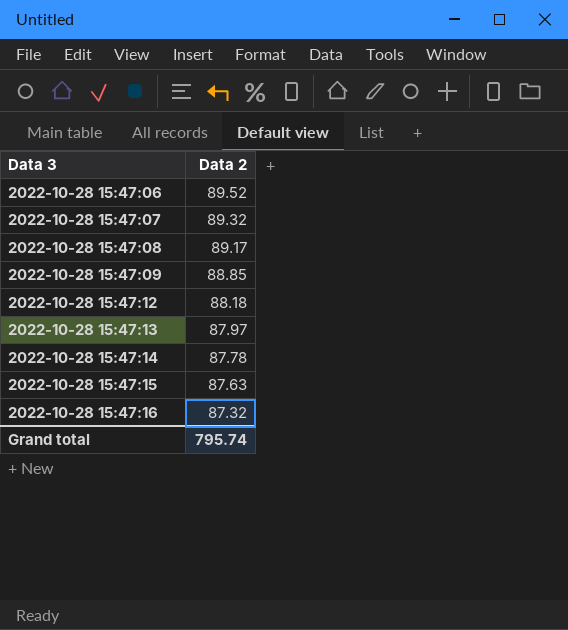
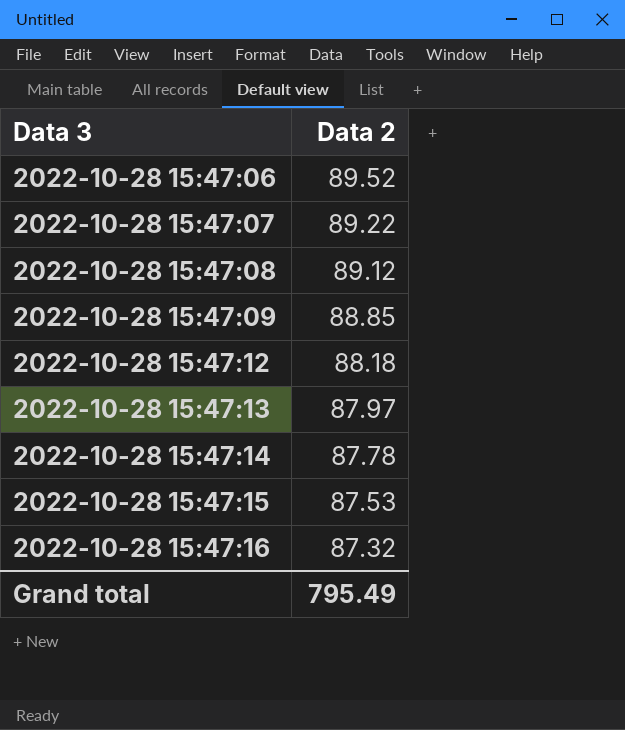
2022-10-28 15:47:07 | Data 2: 89.32 -> 89.22
2022-10-28 15:47:08 | Data 2: 89.17 -> 89.12
2022-10-28 15:47:15 | Data 2: 87.63 -> 87.53
Grand total | Data 2: 795.74 -> 795.49

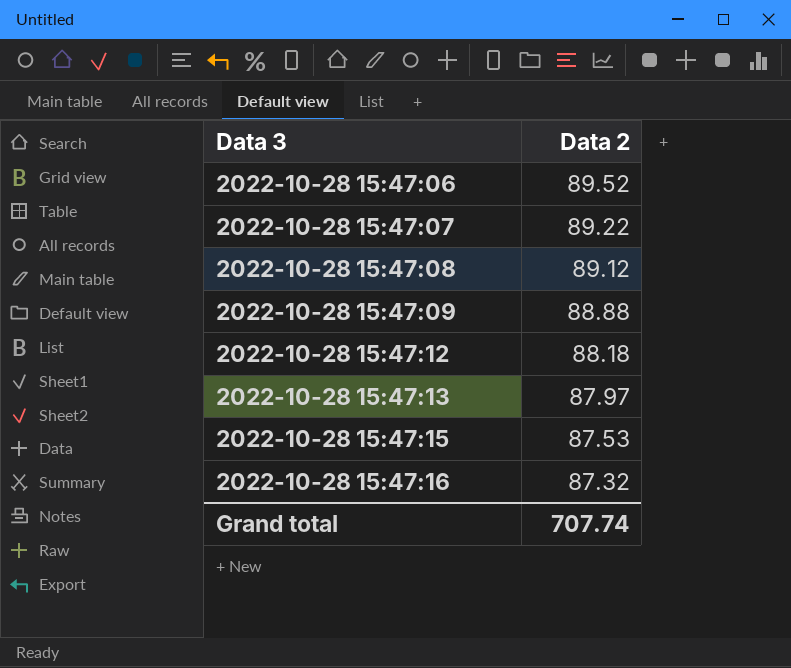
row 2022-10-28 15:47:14: 87.78 -> none
2022-10-28 15:47:09 | Data 2: 88.85 -> 88.88
Grand total | Data 2: 795.49 -> 707.74

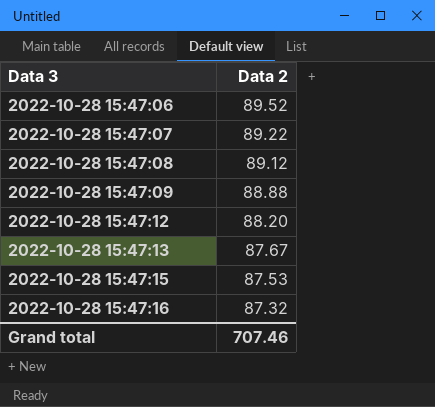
2022-10-28 15:47:12 | Data 2: 88.18 -> 88.20
2022-10-28 15:47:13 | Data 2: 87.97 -> 87.67
Grand total | Data 2: 707.74 -> 707.46

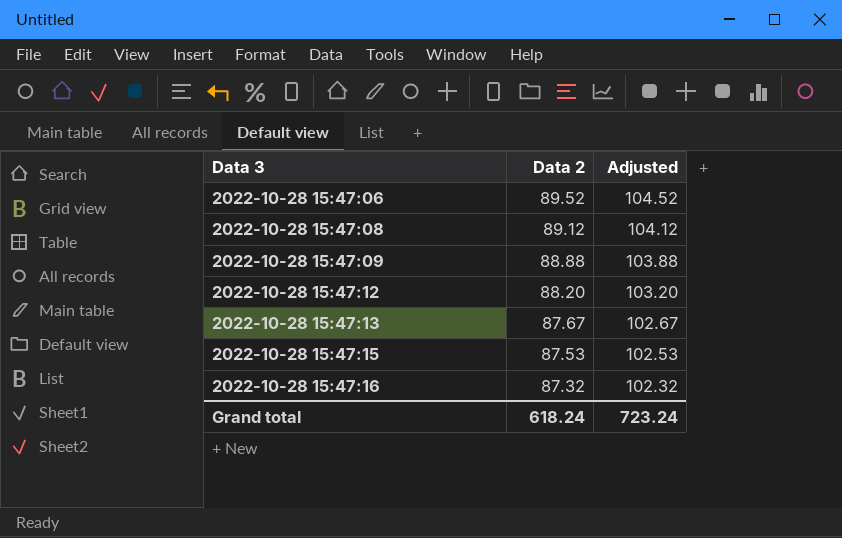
column Adjusted | formula: none -> [Data 2] + 15
row 2022-10-28 15:47:07: 89.22 -> none
Grand total | Data 2: 707.46 -> 618.24

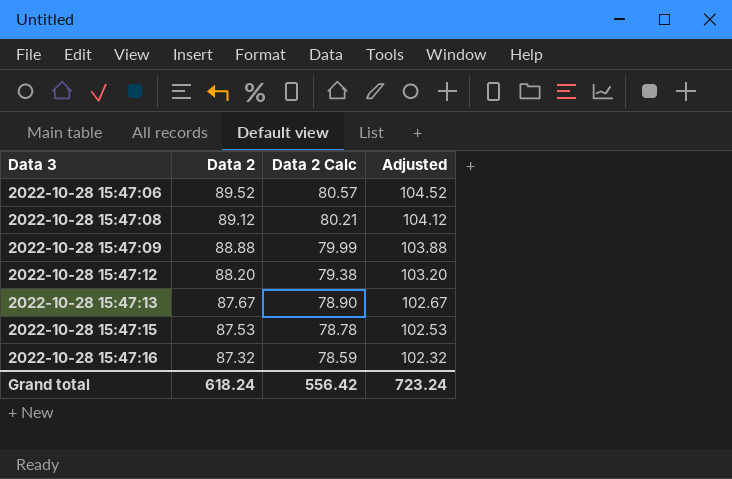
column Data 2 Calc | formula: none -> [Data 2] * 0.9

